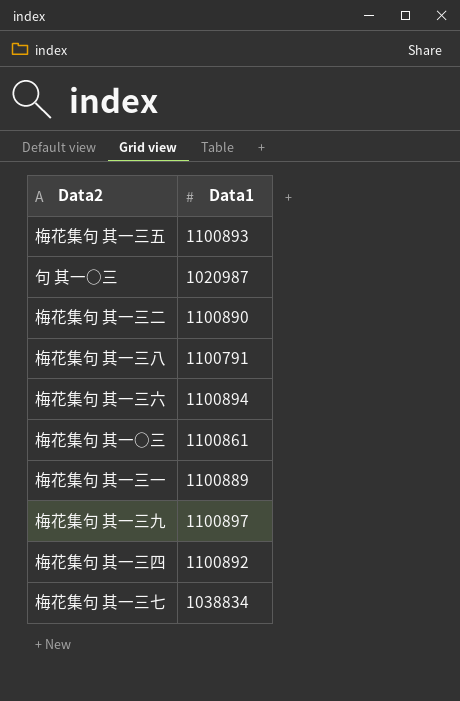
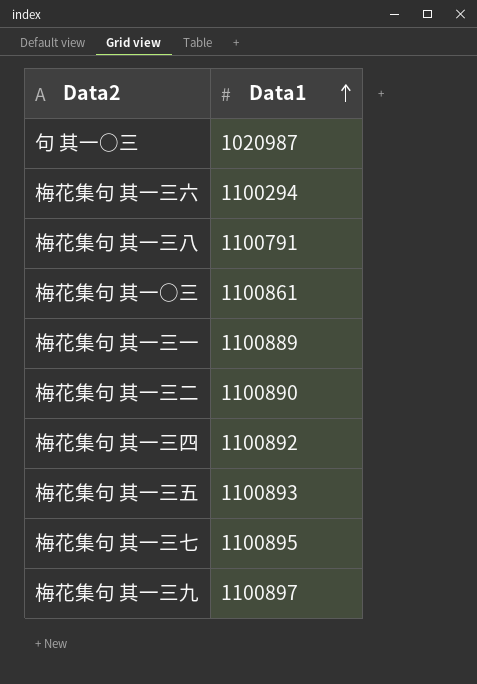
row order: none -> Data1 ascending
梅花集句 其一三六 | Data1: 1100894 -> 1100294
梅花集句 其一三七 | Data1: 1038834 -> 1100895

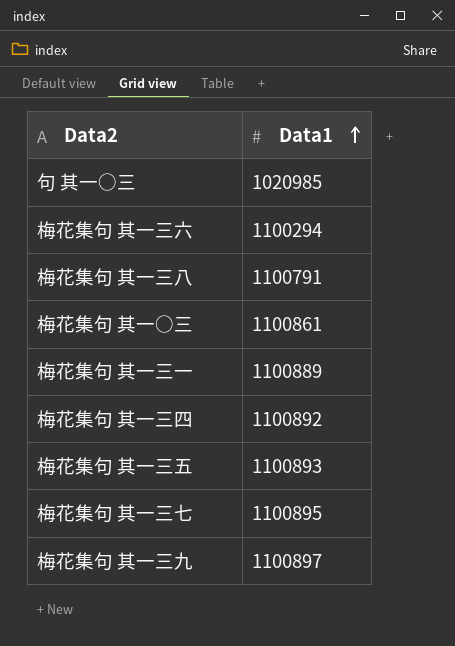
row 梅花集句 其一三二: 1100890 -> none
句 其一○三 | Data1: 1020987 -> 1020985

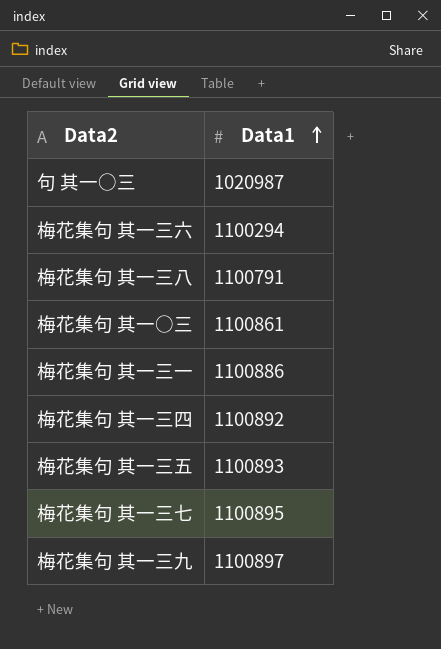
句 其一○三 | Data1: 1020985 -> 1020987
梅花集句 其一三一 | Data1: 1100889 -> 1100886

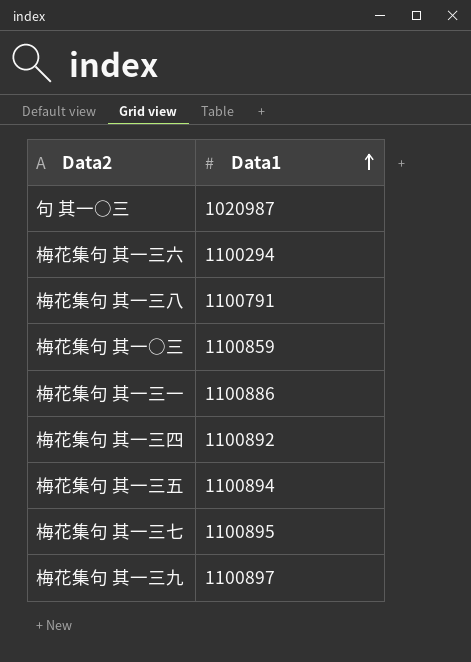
梅花集句 其一○三 | Data1: 1100861 -> 1100859
梅花集句 其一三五 | Data1: 1100893 -> 1100894

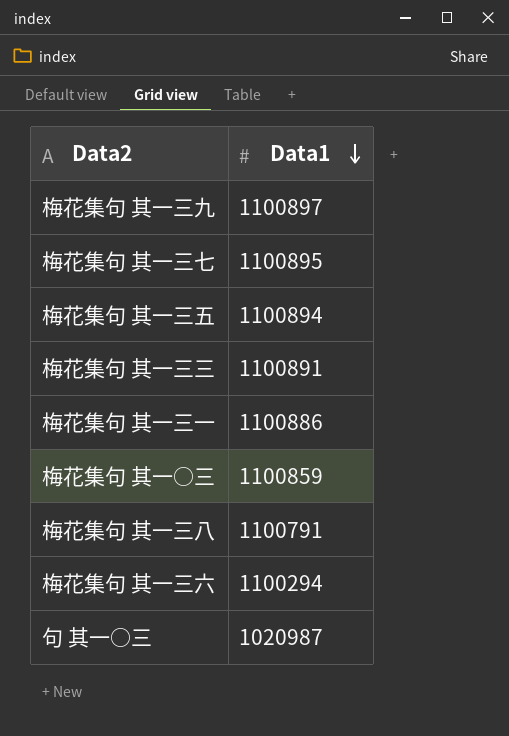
row order: Data1 ascending -> Data1 descending
row 梅花集句 其一三四: 1100892 -> none
row 梅花集句 其一三三: none -> 1100891

